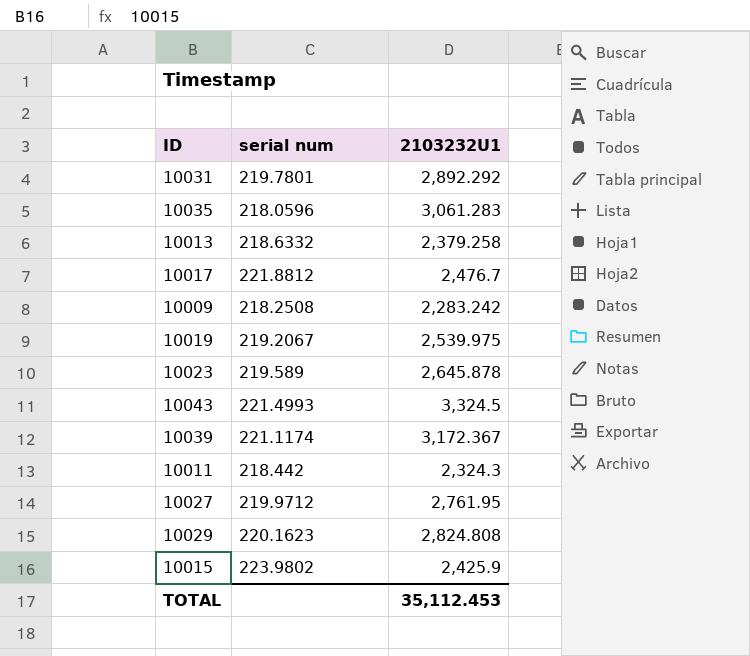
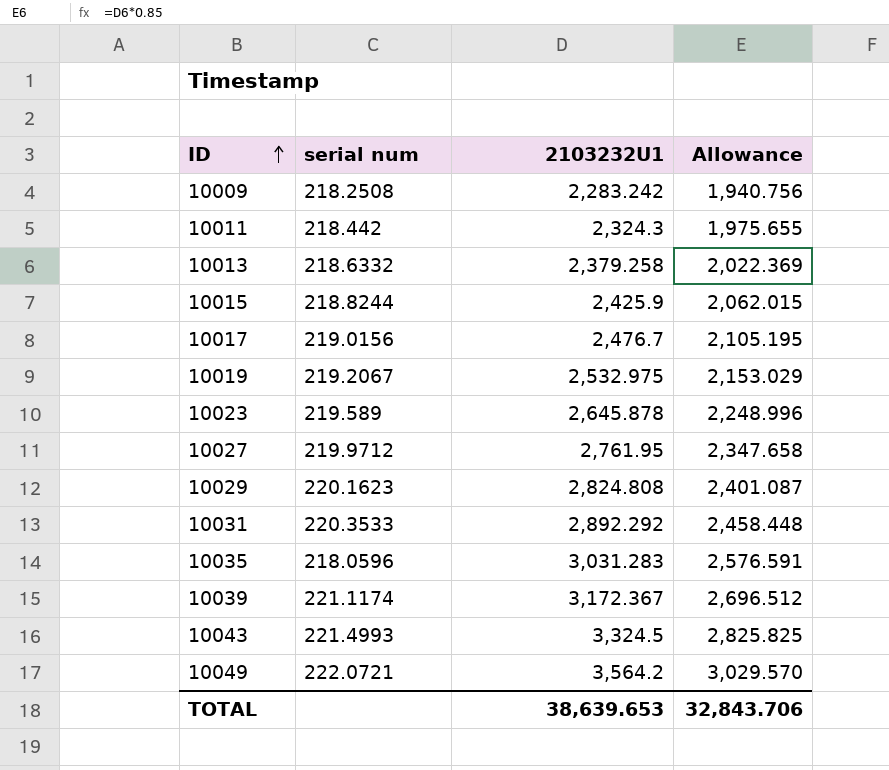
row order: none -> ID ascending
column Allowance | formula: none -> [2103232U1] * 0.85
10015 | serial num: 223.9802 -> 218.8244
10017 | serial num: 221.8812 -> 219.0156
10019 | 2103232U1: 2,539.975 -> 2,532.975
10031 | serial num: 219.7801 -> 220.3533
10035 | 2103232U1: 3,061.283 -> 3,031.283
row 10049: none -> 222.0721 | 3,564.2 | 3,029.570
TOTAL | 2103232U1: 35,112.453 -> 38,639.653

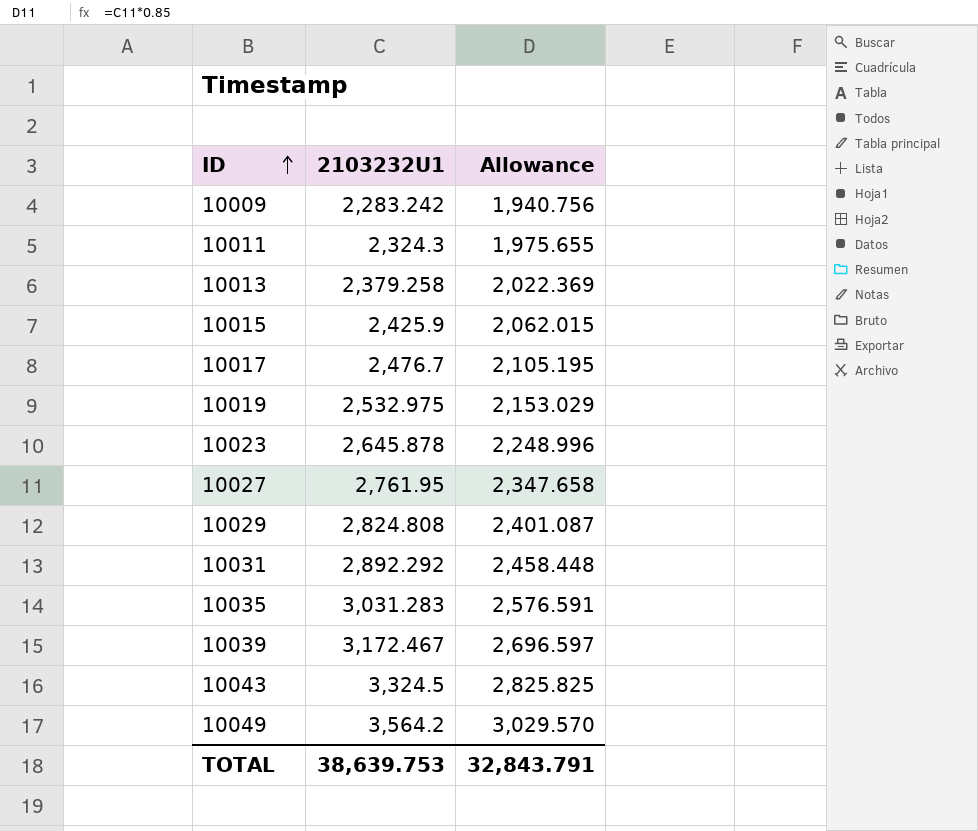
column serial num | position: 2 -> none
10039 | 2103232U1: 3,172.367 -> 3,172.467
10039 | Allowance: 2,696.512 -> 2,696.597
TOTAL | 2103232U1: 38,639.653 -> 38,639.753
TOTAL | Allowance: 32,843.706 -> 32,843.791

